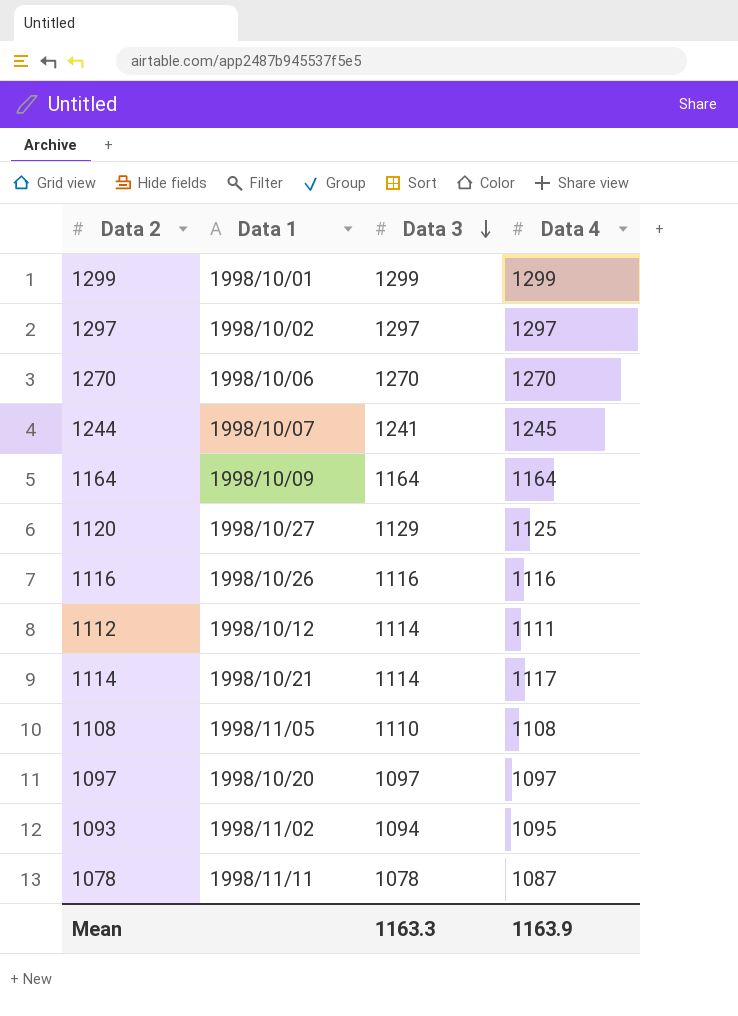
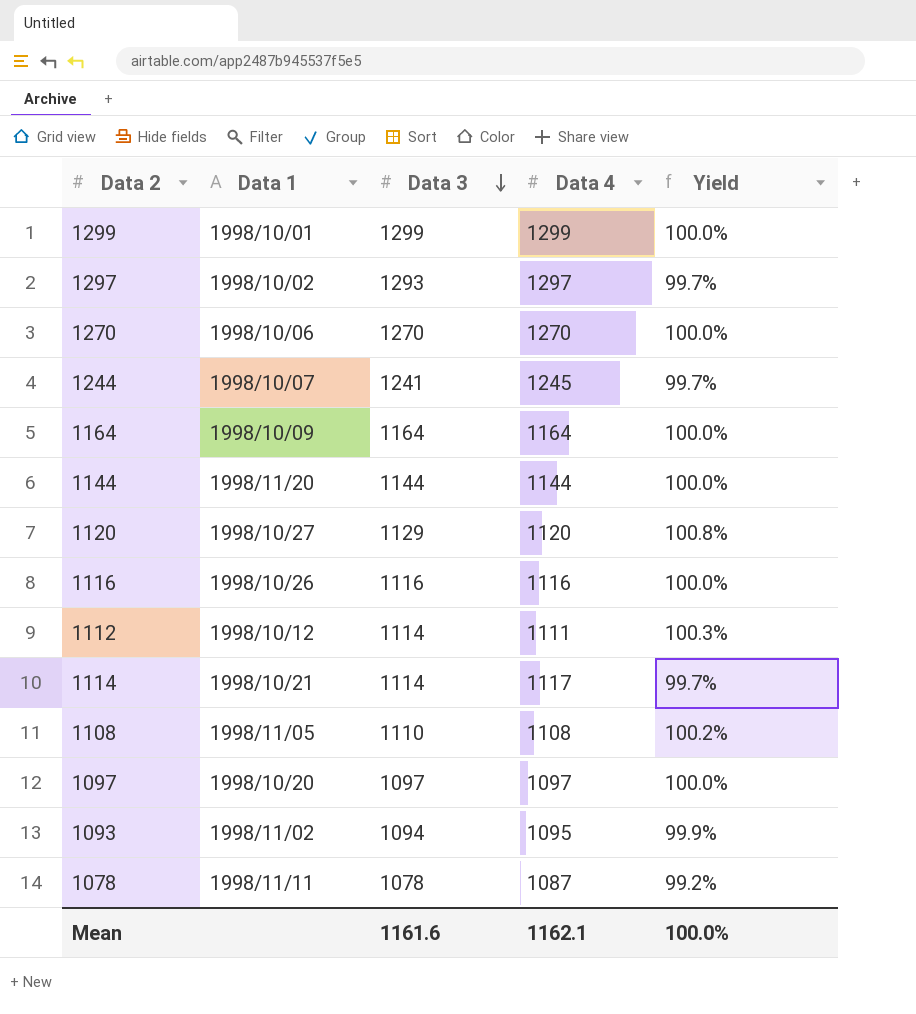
column Yield | formula: none -> [Data 3] / [Data 4]
1297 | Data 3: 1297 -> 1293
row 1144: none -> 1998/11/20 | 1144 | 1144 | 100.0%
1120 | Data 4: 1125 -> 1120
Mean | Data 3: 1163.3 -> 1161.6
Mean | Data 4: 1163.9 -> 1162.1

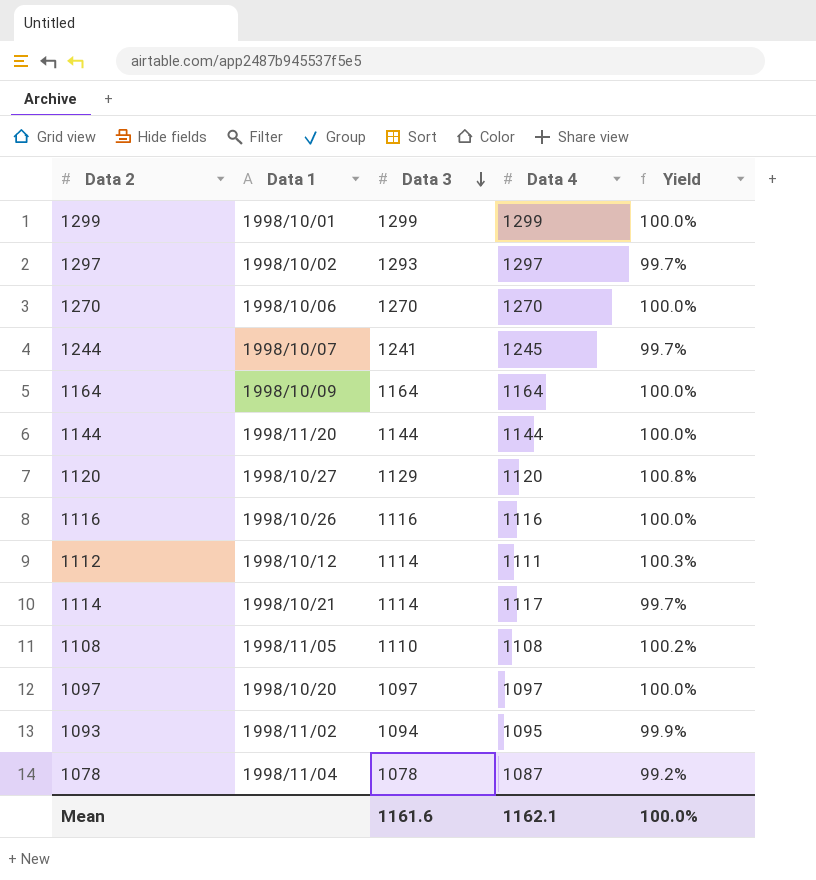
1078 | Data 1: 1998/11/11 -> 1998/11/04

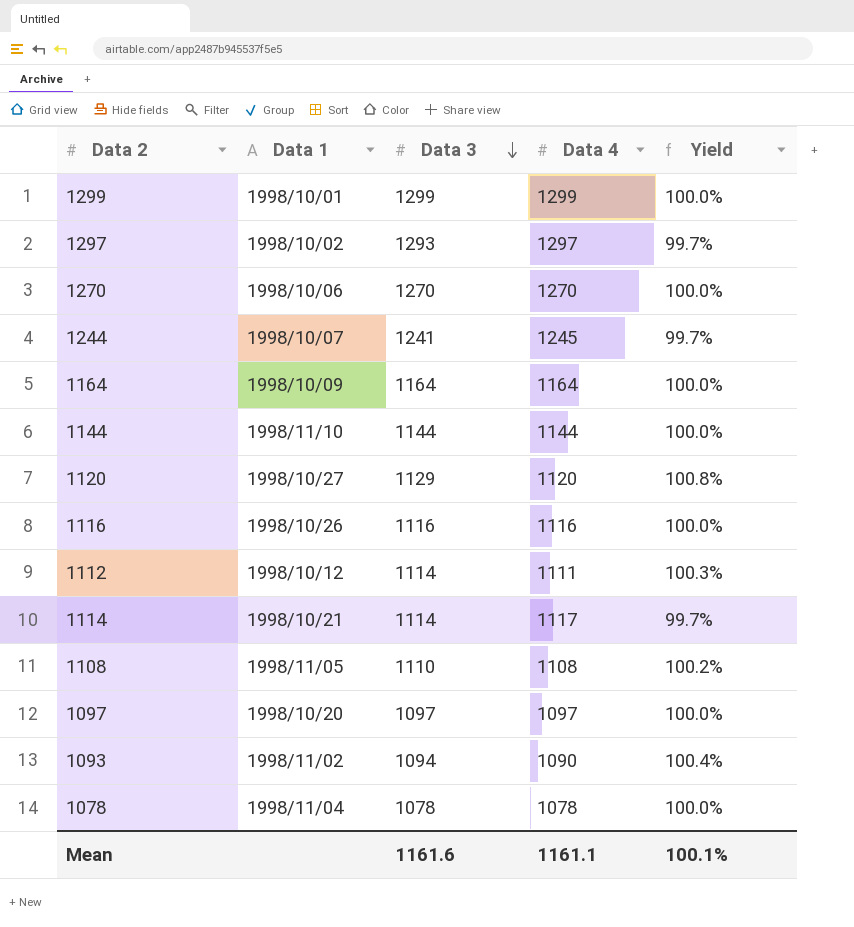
1144 | Data 1: 1998/11/20 -> 1998/11/10
1093 | Data 4: 1095 -> 1090
1093 | Yield: 99.9% -> 100.4%
1078 | Data 4: 1087 -> 1078
1078 | Yield: 99.2% -> 100.0%
Mean | Data 4: 1162.1 -> 1161.1
Mean | Yield: 100.0% -> 100.1%

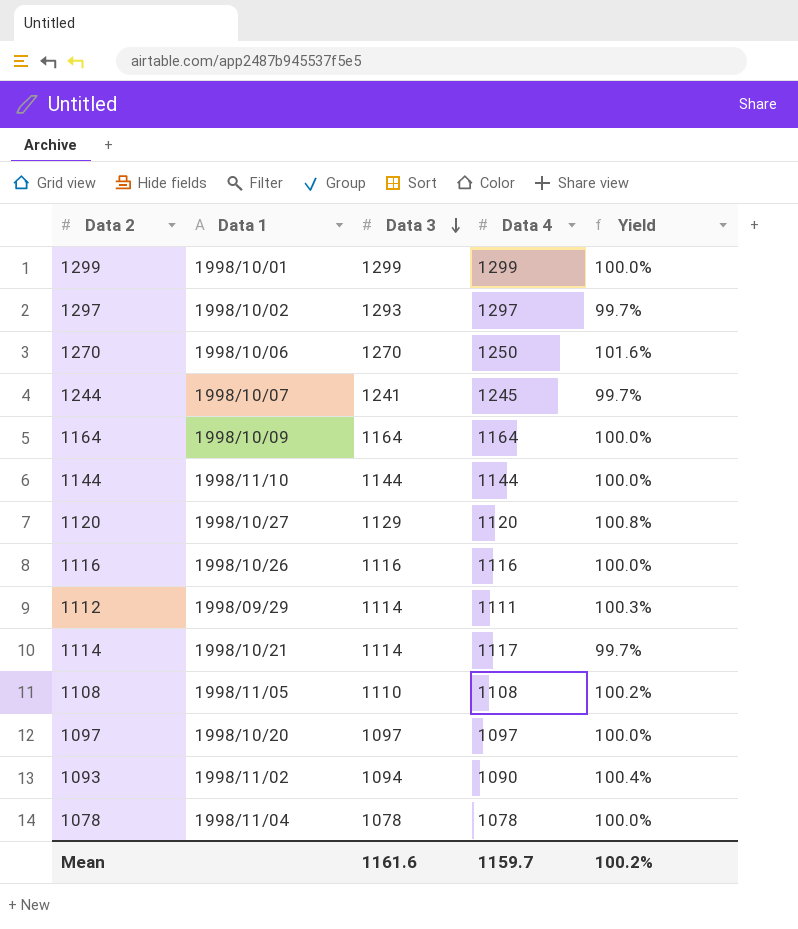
1270 | Data 4: 1270 -> 1250
1270 | Yield: 100.0% -> 101.6%
1112 | Data 1: 1998/10/12 -> 1998/09/29
Mean | Data 4: 1161.1 -> 1159.7
Mean | Yield: 100.1% -> 100.2%

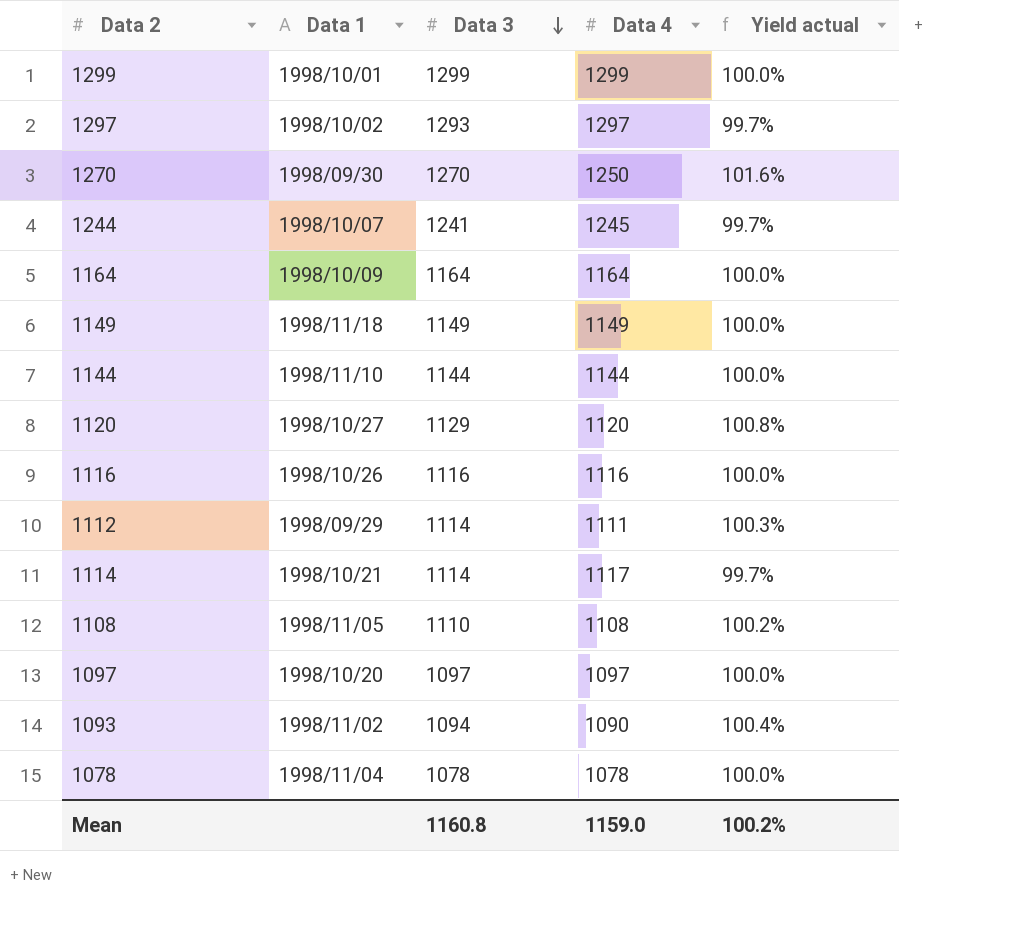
column name: Yield -> Yield actual
1270 | Data 1: 1998/10/06 -> 1998/09/30
row 1149: none -> 1998/11/18 | 1149 | 1149 | 100.0%
Mean | Data 3: 1161.6 -> 1160.8
Mean | Data 4: 1159.7 -> 1159.0

